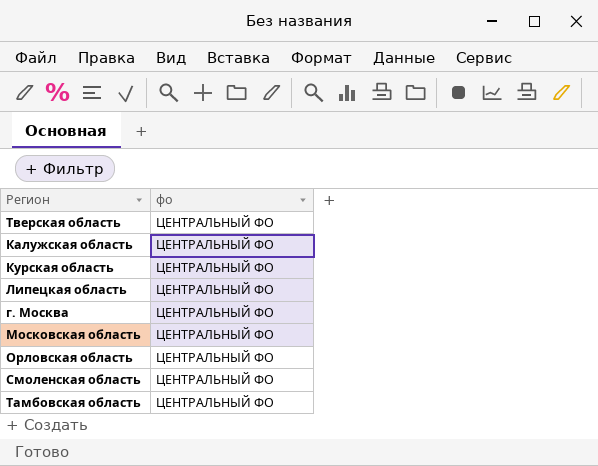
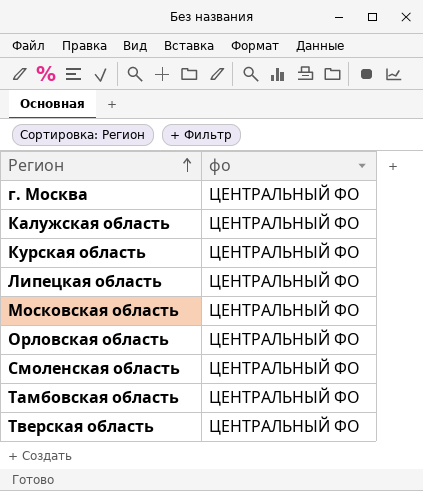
row order: none -> Регион ascending

